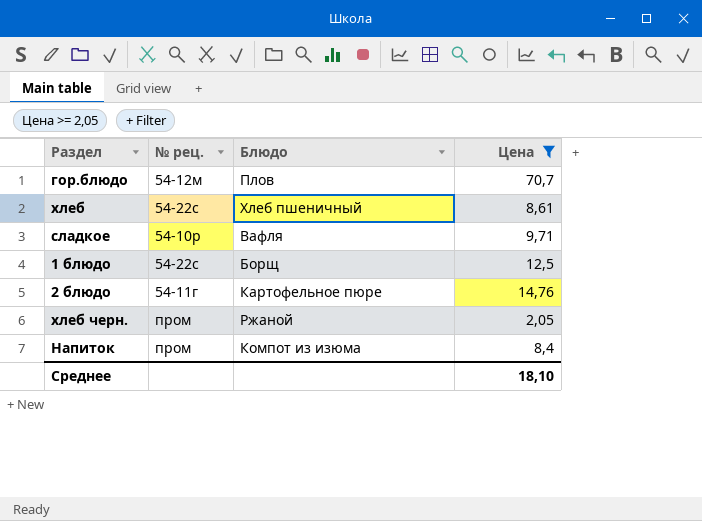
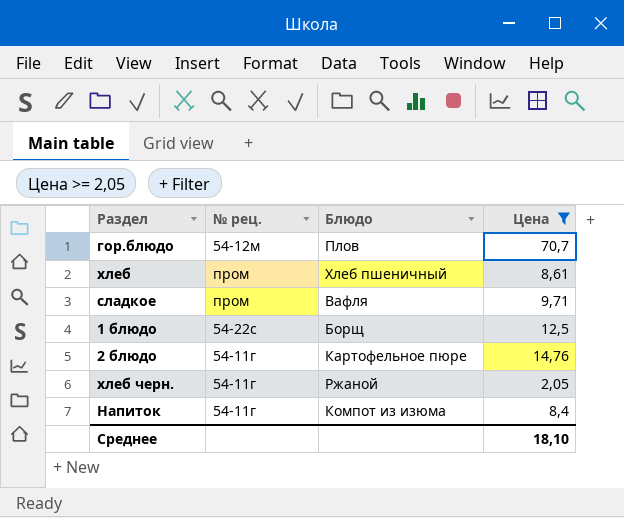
хлеб | № рец.: 54-22с -> пром
сладкое | № рец.: 54-10р -> пром
хлеб черн. | № рец.: пром -> 54-11г
Напиток | № рец.: пром -> 54-11г

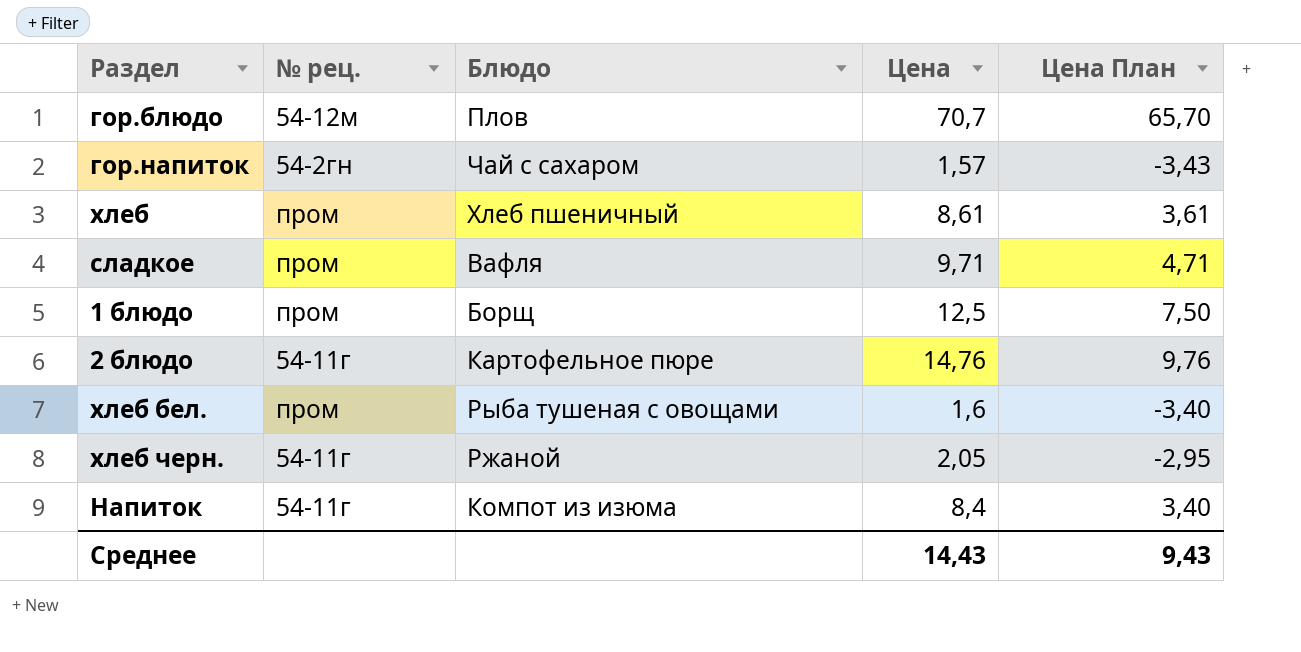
filter: Цена >= 2,05 -> none
column Цена План | formula: none -> [Цена] - 5
1 блюдо | № рец.: 54-22с -> пром
Среднее | Цена: 18,10 -> 14,43

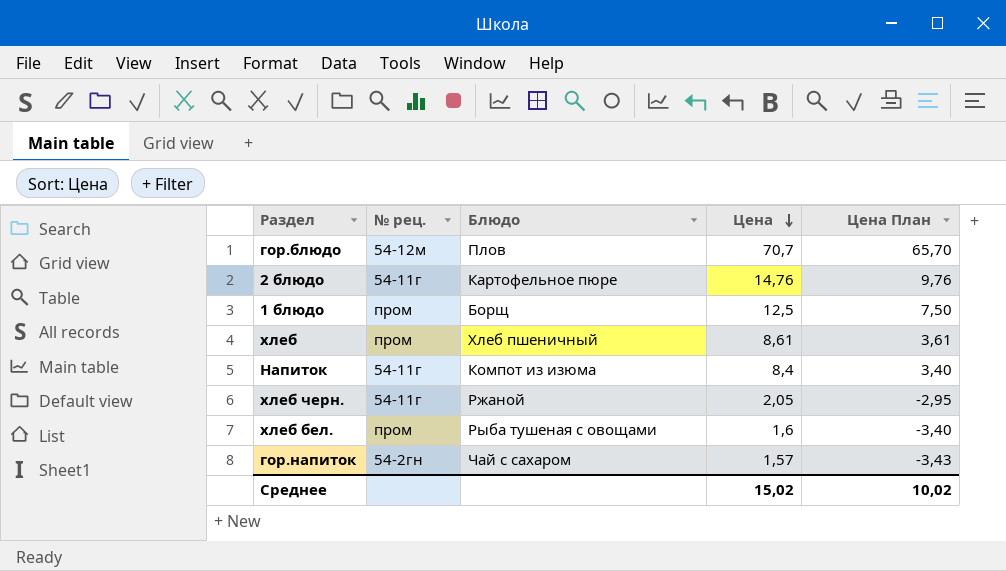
row order: none -> Цена descending
row сладкое: пром | Вафля | 9,71 | 4,71 -> none
Среднее | Цена: 14,43 -> 15,02
Среднее | Цена План: 9,43 -> 10,02

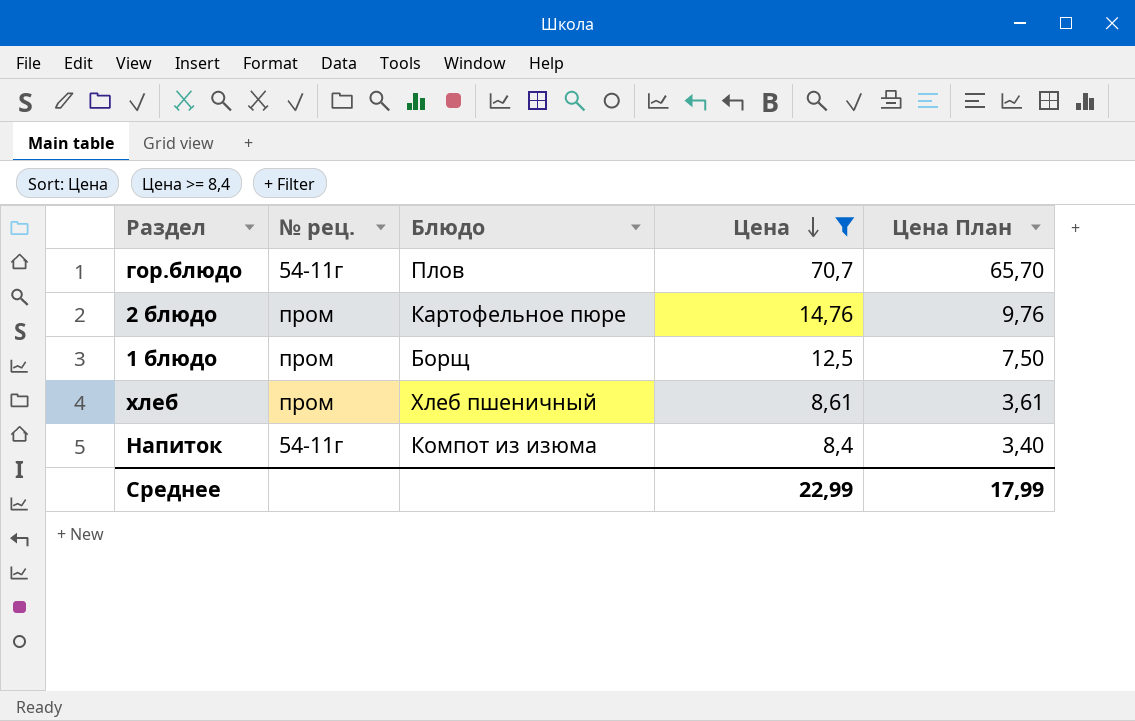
filter: none -> Цена >= 8,4
гор.блюдо | № рец.: 54-12м -> 54-11г
2 блюдо | № рец.: 54-11г -> пром
Среднее | Цена: 15,02 -> 22,99
Среднее | Цена План: 10,02 -> 17,99

